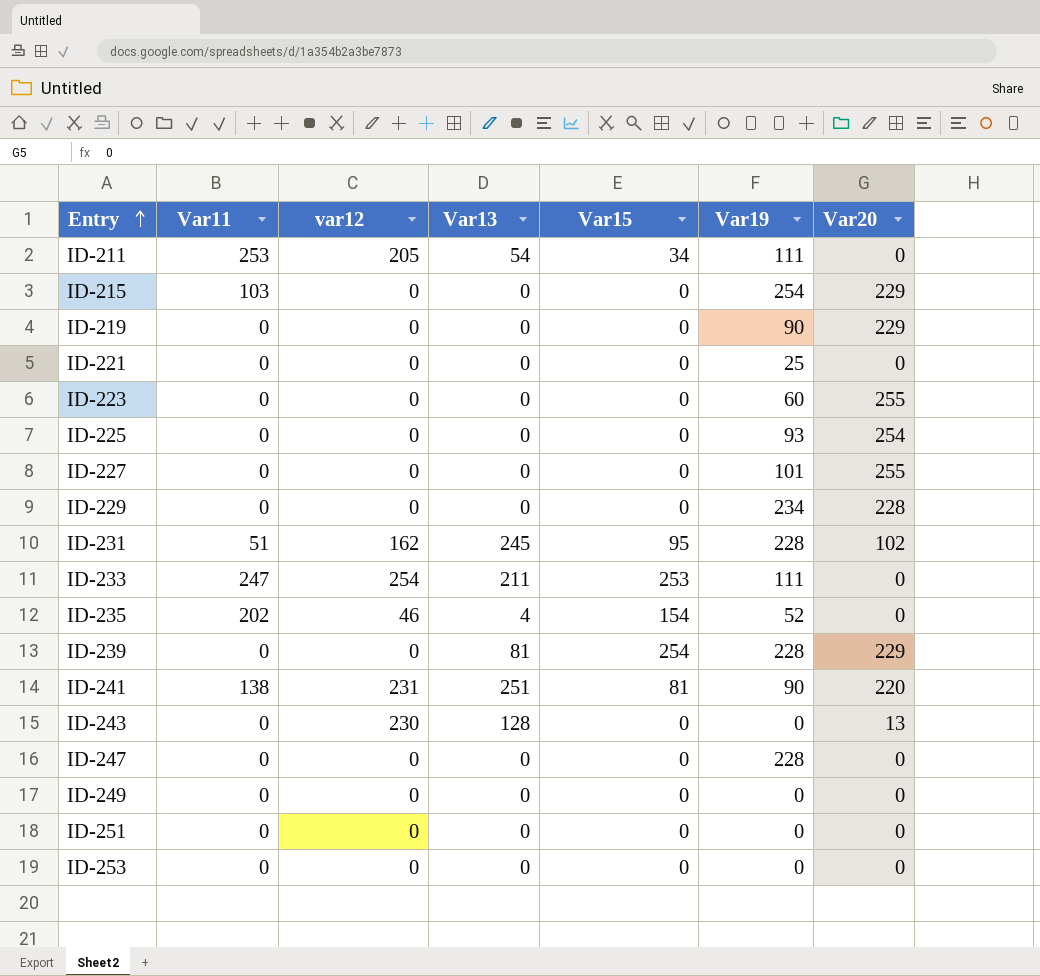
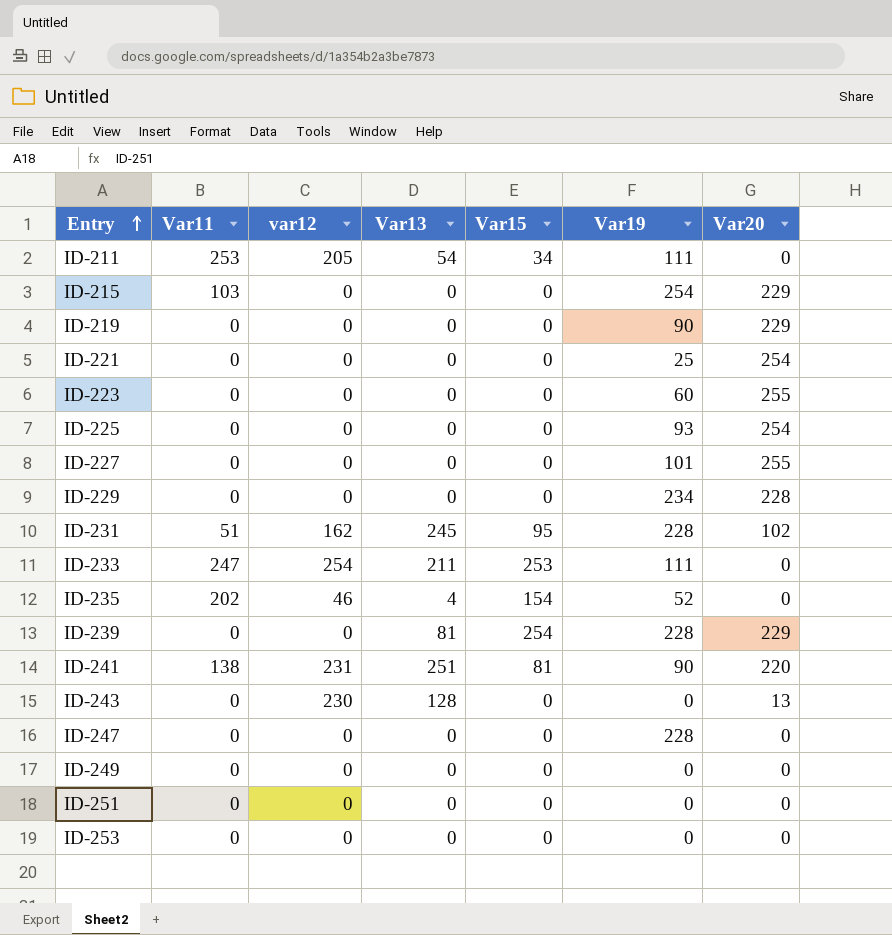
ID-221 | Var20: 0 -> 254

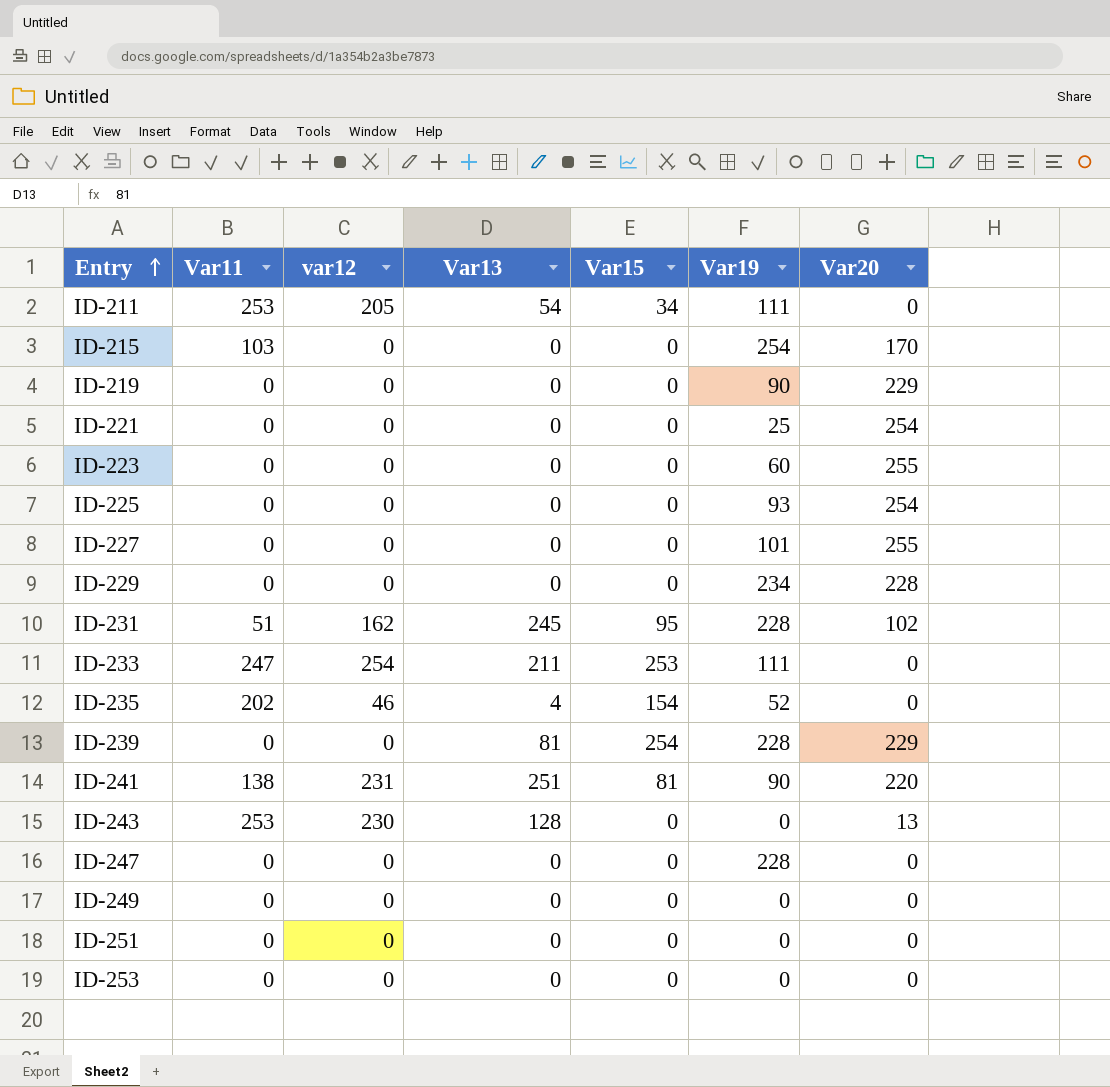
ID-215 | Var20: 229 -> 170
ID-243 | Var11: 0 -> 253

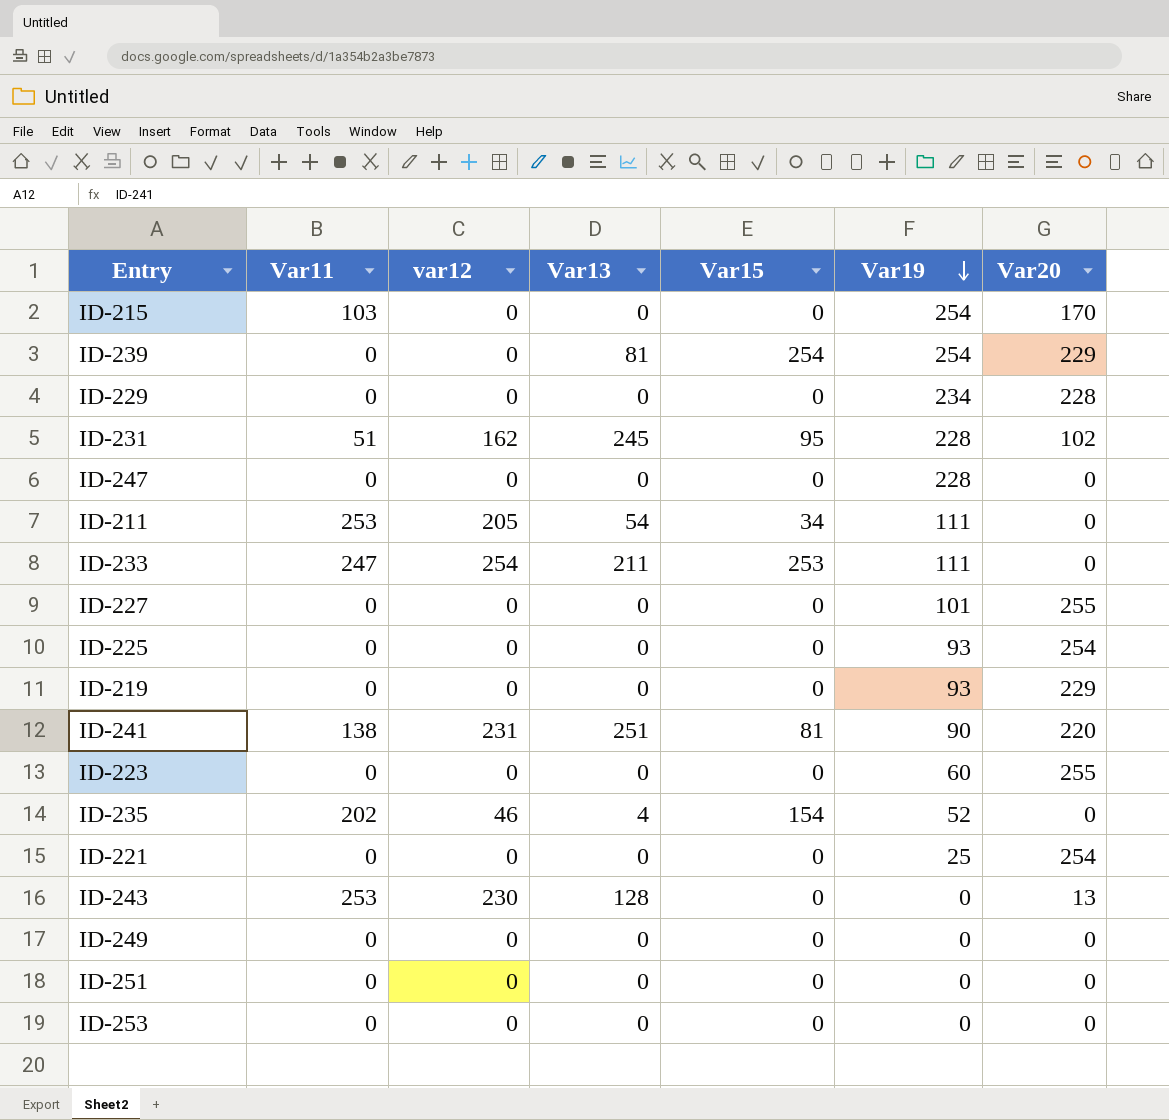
row order: Entry ascending -> Var19 descending
ID-239 | Var19: 228 -> 254
ID-219 | Var19: 90 -> 93

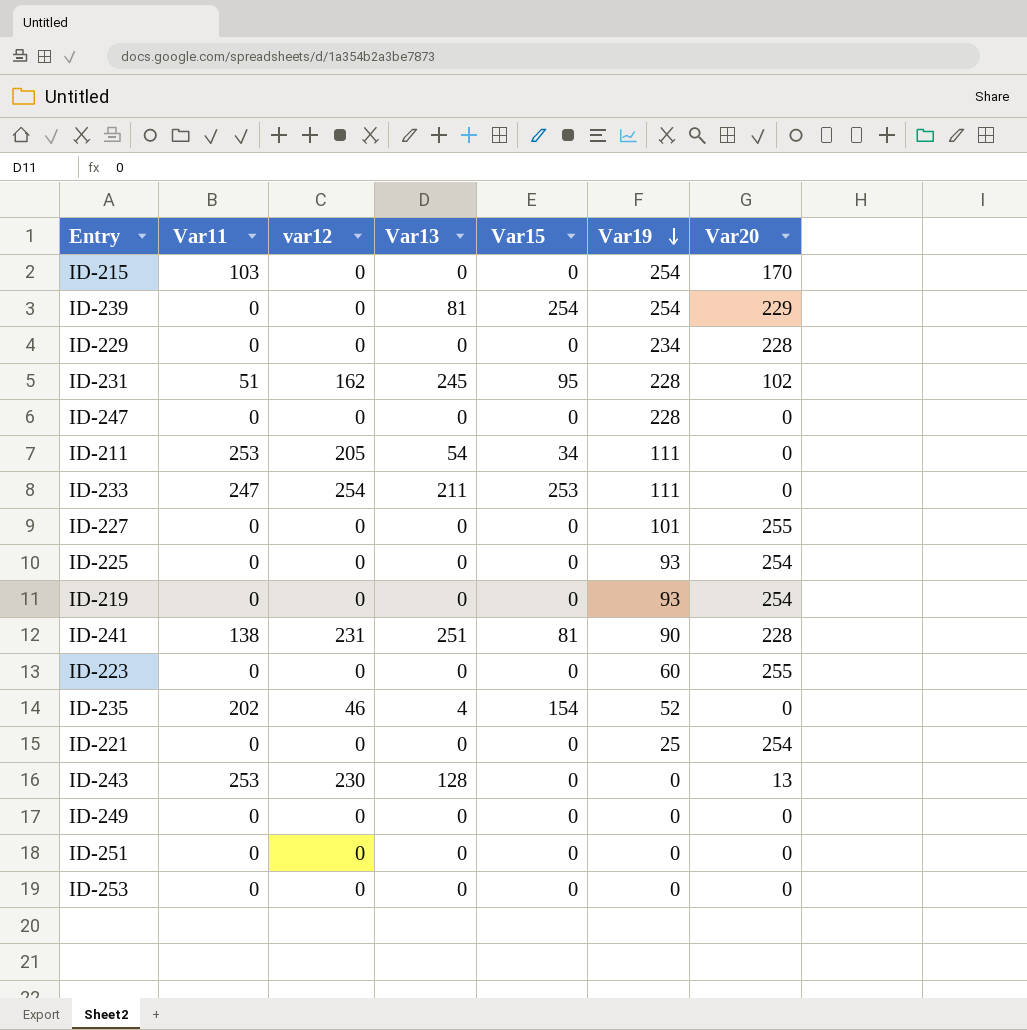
ID-219 | Var20: 229 -> 254
ID-241 | Var20: 220 -> 228

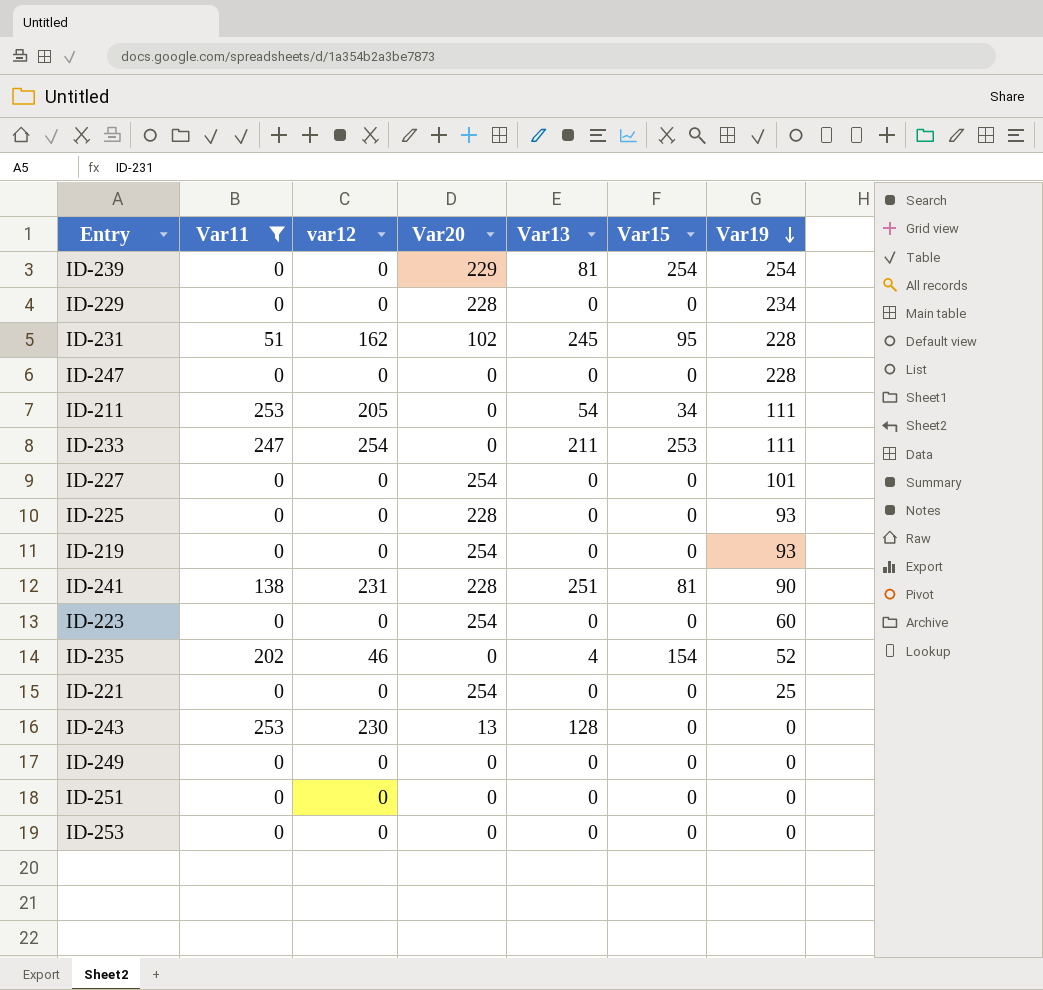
filter: none -> Var11 != 103
column Var20 | position: 7 -> 4
ID-227 | Var20: 255 -> 254
ID-225 | Var20: 254 -> 228
ID-223 | Var20: 255 -> 254

